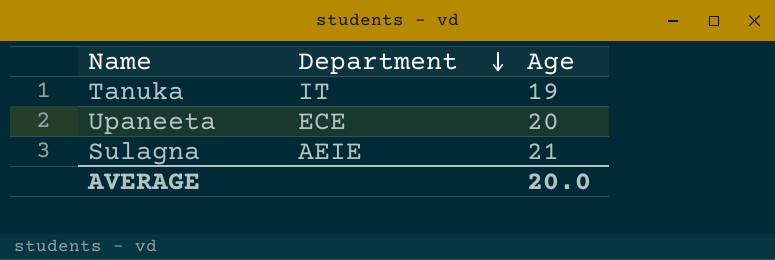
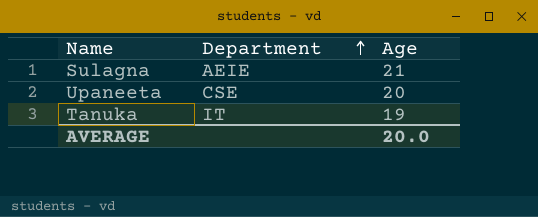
row order: Department descending -> Department ascending
Upaneeta | Department: ECE -> CSE

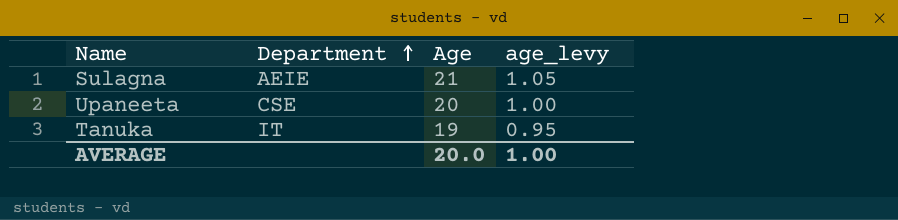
column age_levy | formula: none -> [Age] * 0.05

